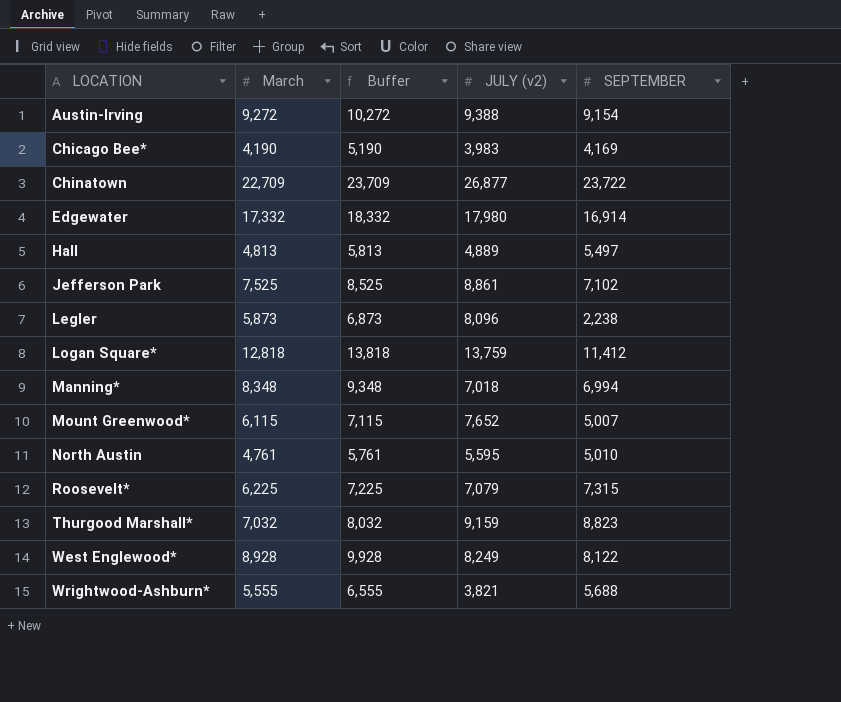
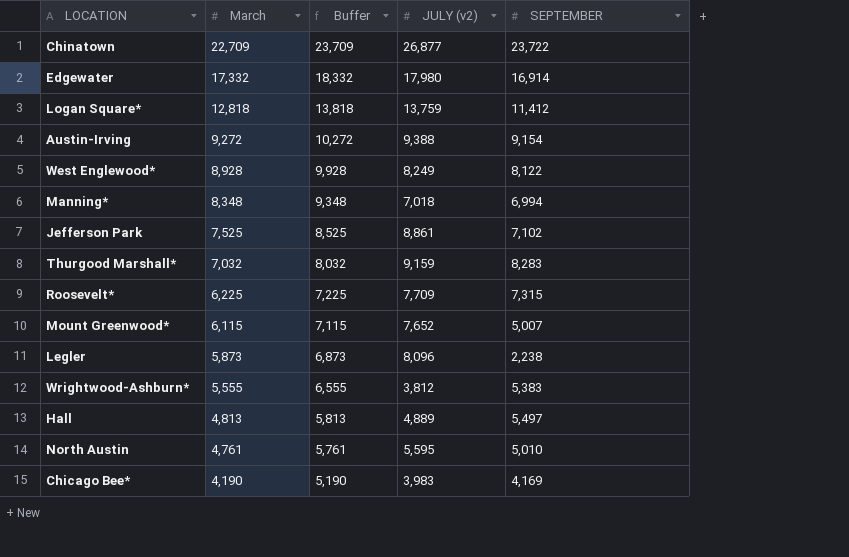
row order: LOCATION ascending -> March descending
Thurgood Marshall* | SEPTEMBER: 8,823 -> 8,283
Roosevelt* | JULY (v2): 7,079 -> 7,709
Wrightwood-Ashburn* | JULY (v2): 3,821 -> 3,812
Wrightwood-Ashburn* | SEPTEMBER: 5,688 -> 5,383

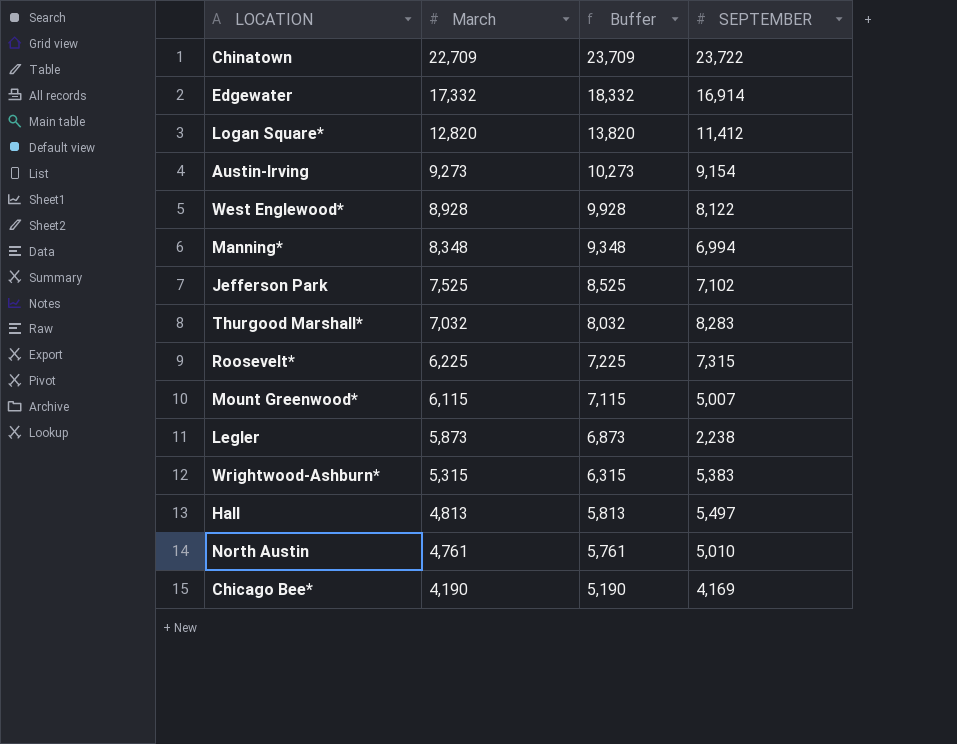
column JULY (v2) | position: 4 -> none
Logan Square* | March: 12,818 -> 12,820
Logan Square* | Buffer: 13,818 -> 13,820
Austin-Irving | March: 9,272 -> 9,273
Austin-Irving | Buffer: 10,272 -> 10,273
Wrightwood-Ashburn* | March: 5,555 -> 5,315
Wrightwood-Ashburn* | Buffer: 6,555 -> 6,315

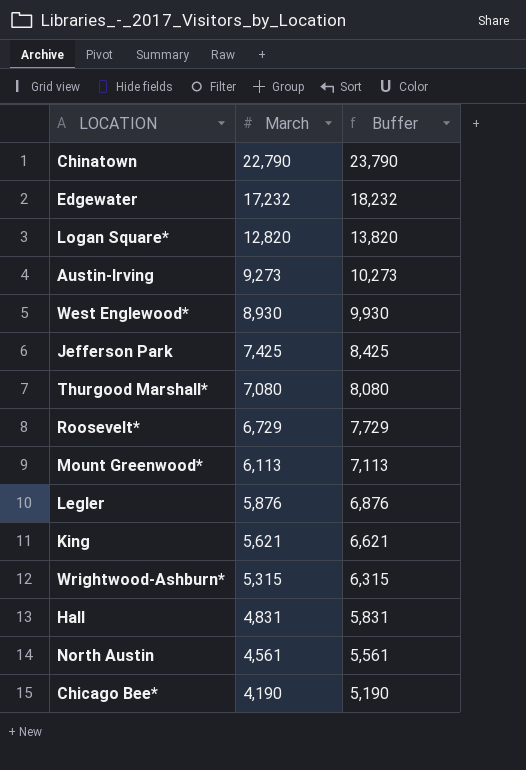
column SEPTEMBER | position: 4 -> none
row Manning*: 8,348 | 9,348 | 6,994 -> none
Chinatown | March: 22,709 -> 22,790
Chinatown | Buffer: 23,709 -> 23,790
Edgewater | March: 17,332 -> 17,232
Edgewater | Buffer: 18,332 -> 18,232
West Englewood* | March: 8,928 -> 8,930
West Englewood* | Buffer: 9,928 -> 9,930
Jefferson Park | March: 7,525 -> 7,425
Jefferson Park | Buffer: 8,525 -> 8,425
Thurgood Marshall* | March: 7,032 -> 7,080
Thurgood Marshall* | Buffer: 8,032 -> 8,080
Roosevelt* | March: 6,225 -> 6,729
Roosevelt* | Buffer: 7,225 -> 7,729
Mount Greenwood* | March: 6,115 -> 6,113
Mount Greenwood* | Buffer: 7,115 -> 7,113
Legler | March: 5,873 -> 5,876
Legler | Buffer: 6,873 -> 6,876
row King: none -> 5,621 | 6,621
Hall | March: 4,813 -> 4,831
Hall | Buffer: 5,813 -> 5,831
North Austin | March: 4,761 -> 4,561
North Austin | Buffer: 5,761 -> 5,561

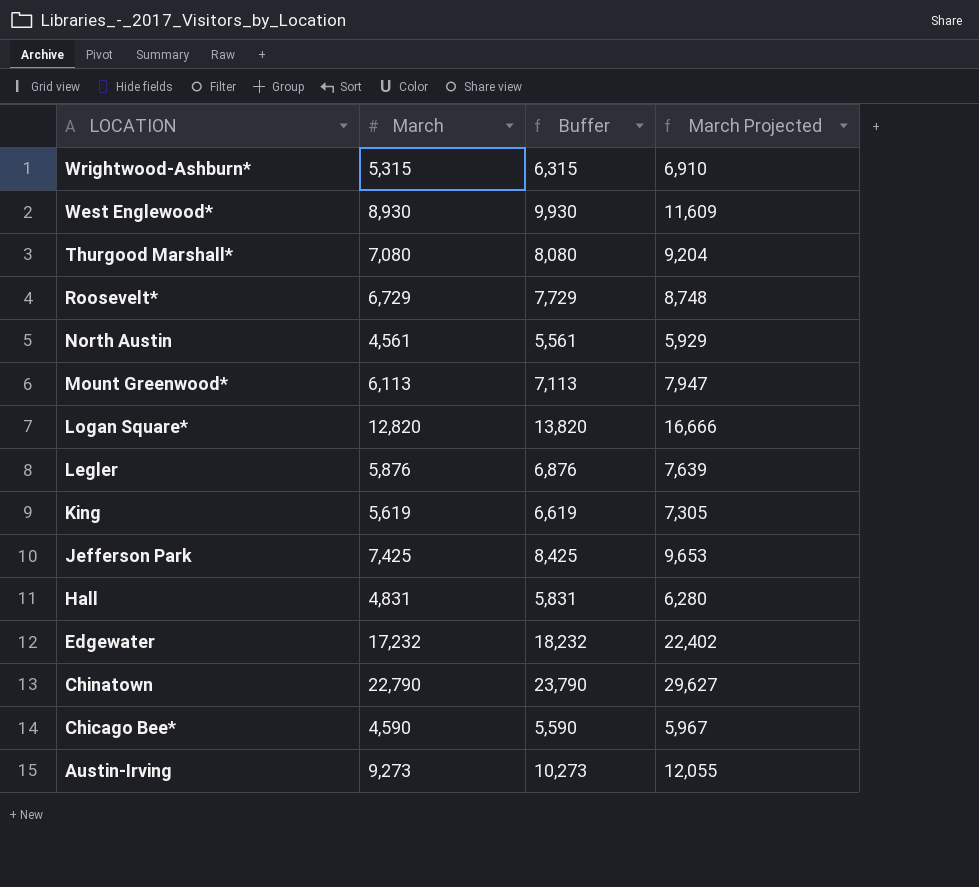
row order: March descending -> LOCATION descending
column March Projected | formula: none -> [March] * 1.3
King | March: 5,621 -> 5,619
King | Buffer: 6,621 -> 6,619
Chicago Bee* | March: 4,190 -> 4,590
Chicago Bee* | Buffer: 5,190 -> 5,590

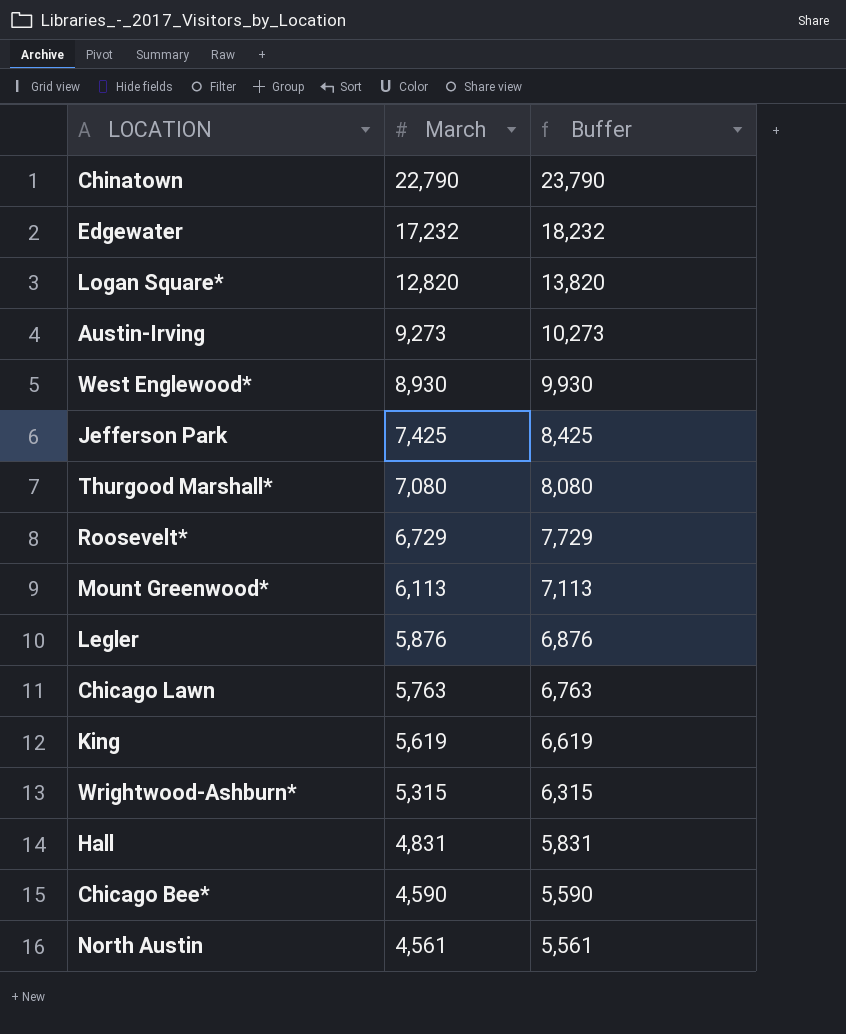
row order: LOCATION descending -> March descending
column March Projected | formula: [March] * 1.3 -> none
row Chicago Lawn: none -> 5,763 | 6,763

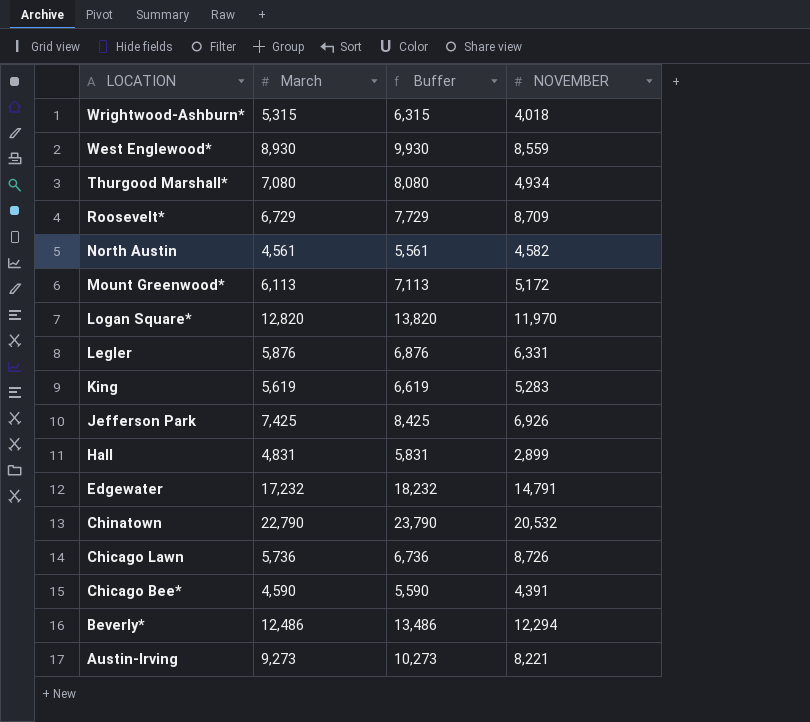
row order: March descending -> LOCATION descending
column NOVEMBER | position: none -> 4
Chicago Lawn | March: 5,763 -> 5,736
Chicago Lawn | Buffer: 6,763 -> 6,736
row Beverly*: none -> 12,486 | 13,486 | 12,294

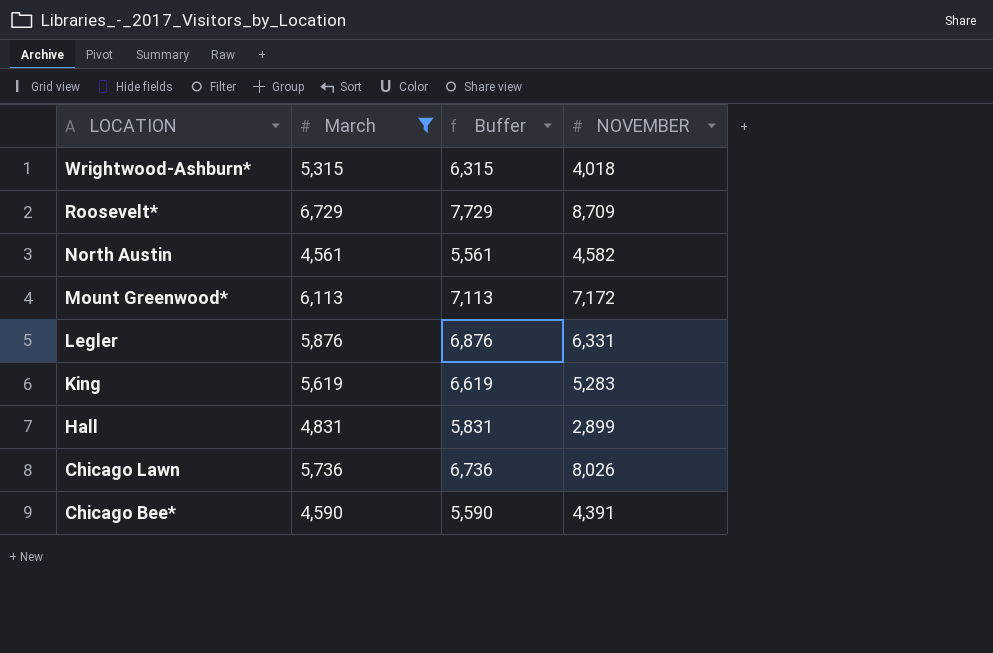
filter: none -> March <= 6,729
Mount Greenwood* | NOVEMBER: 5,172 -> 7,172
Chicago Lawn | NOVEMBER: 8,726 -> 8,026

